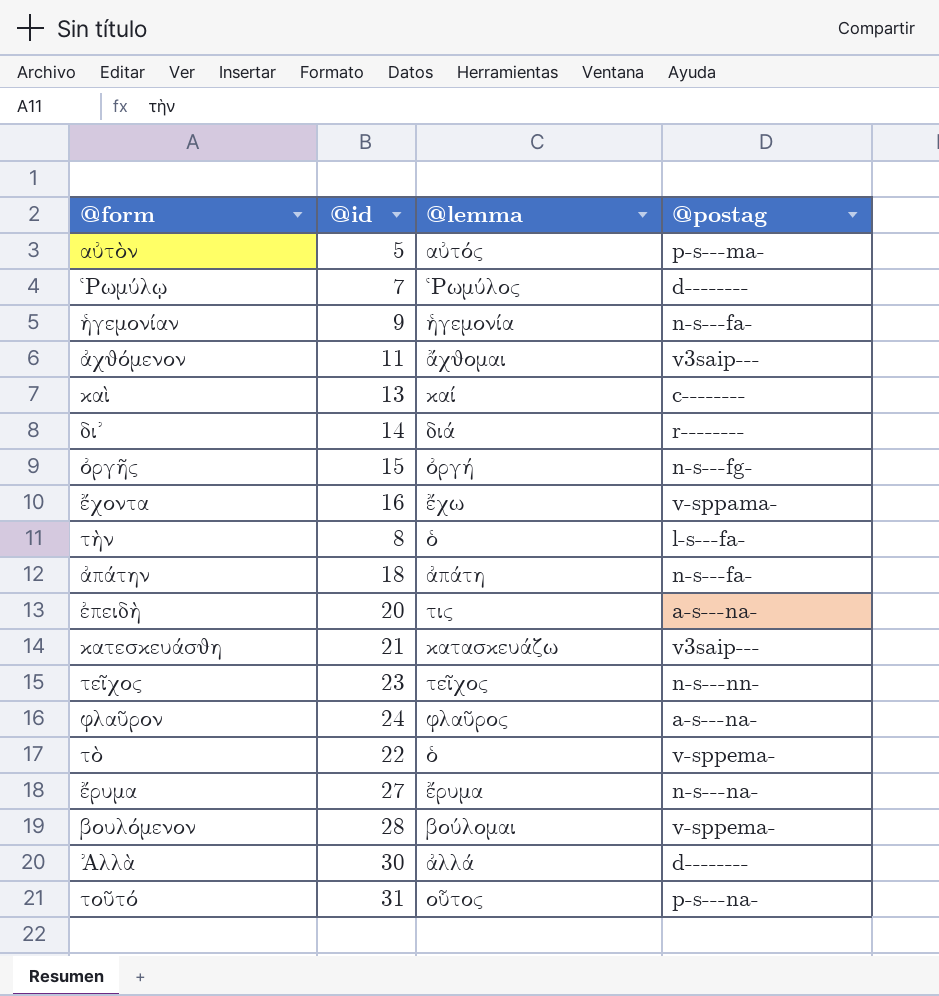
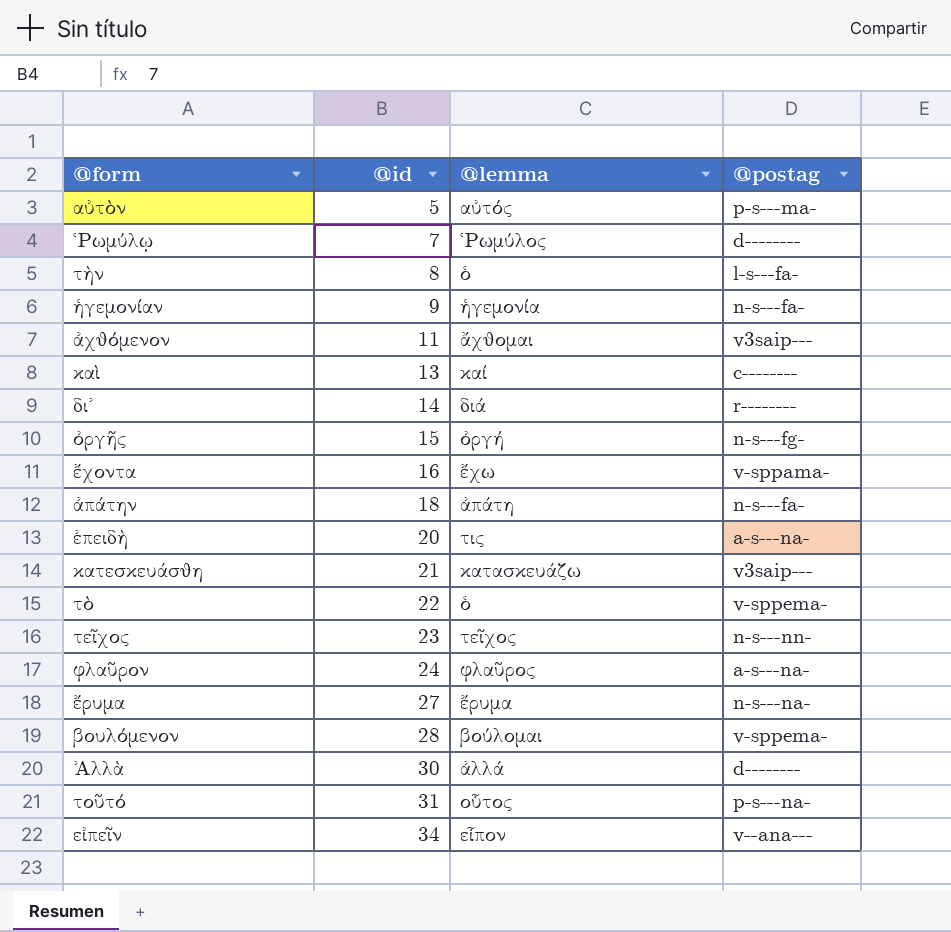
row order: none -> @id ascending
row εἰπεῖν: none -> 34 | εἶπον | v--ana---

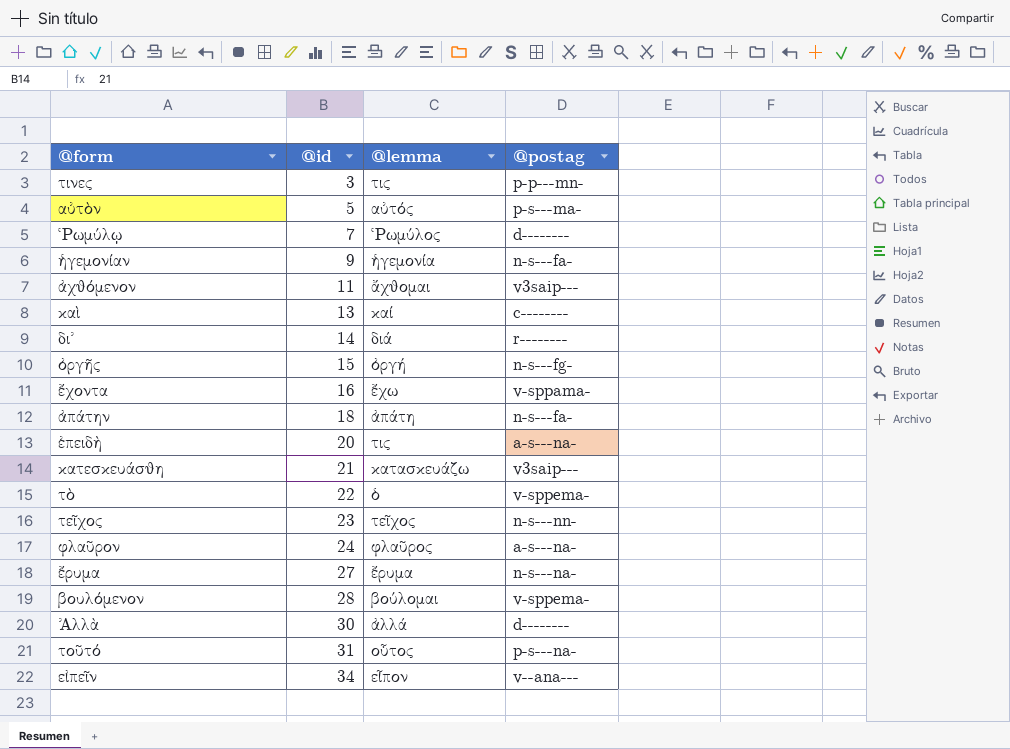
row τὴν: 8 | ὁ | l-s---fa- -> none
row τινες: none -> 3 | τις | p-p---mn-

